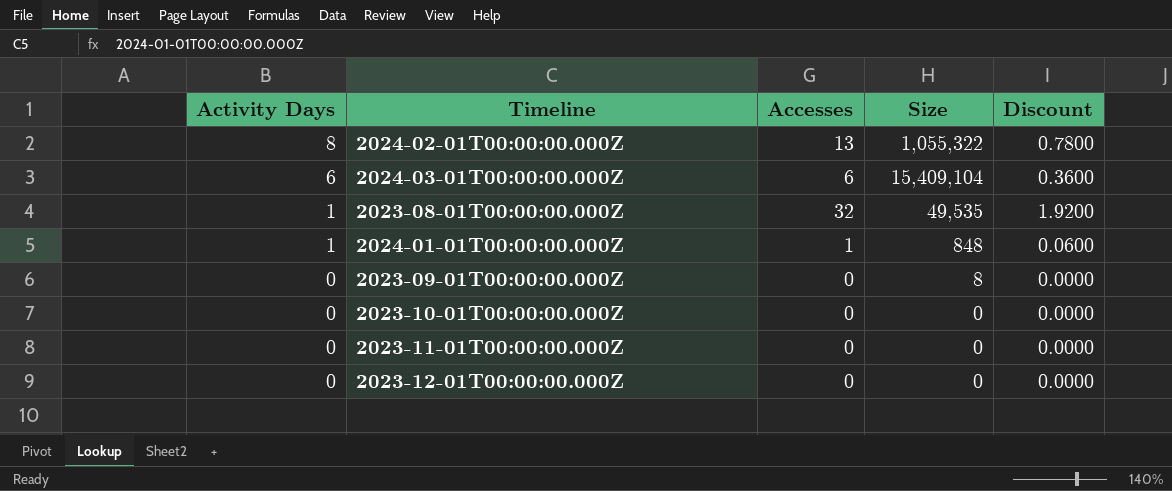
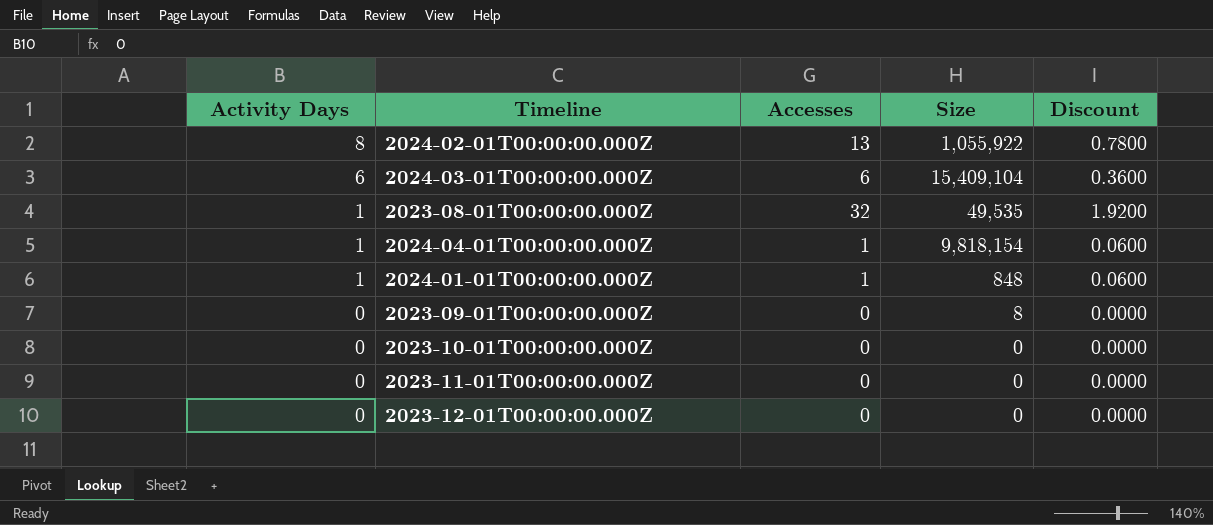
2024-02-01T00:00:00.000Z | Size: 1,055,322 -> 1,055,922
row 2024-04-01T00:00:00.000Z: none -> 1 | 1 | 9,818,154 | 0.0600

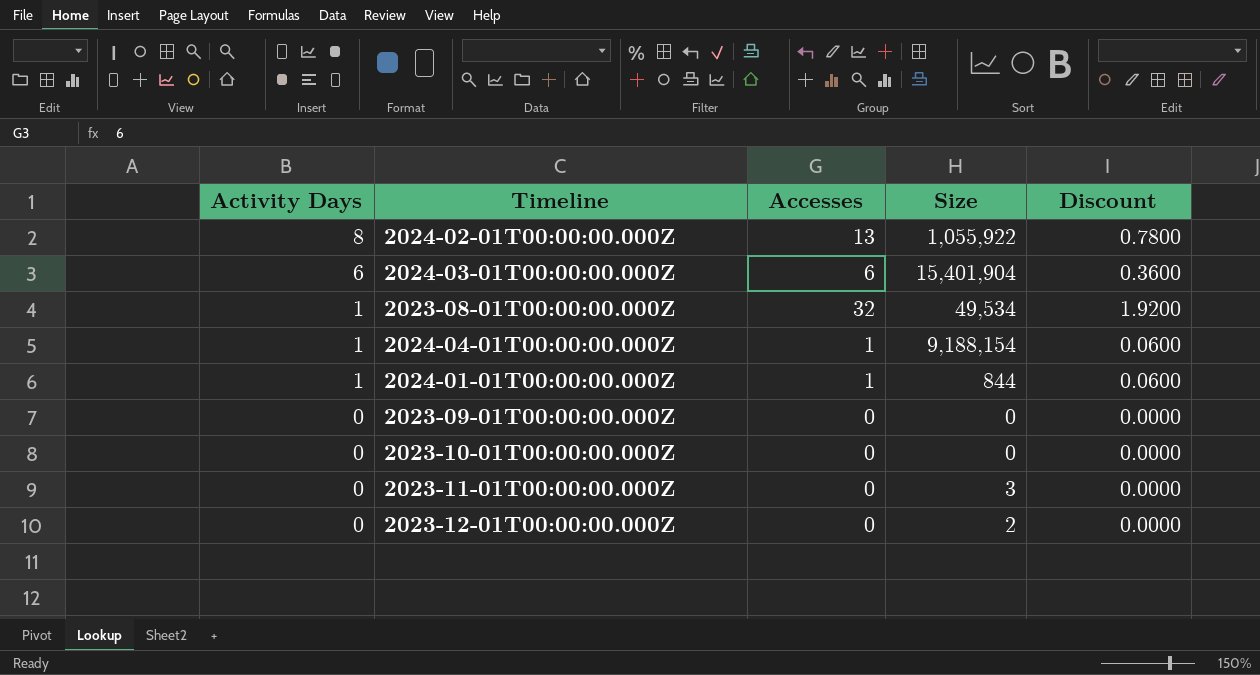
2024-03-01T00:00:00.000Z | Size: 15,409,104 -> 15,401,904
2023-08-01T00:00:00.000Z | Size: 49,535 -> 49,534
2024-04-01T00:00:00.000Z | Size: 9,818,154 -> 9,188,154
2024-01-01T00:00:00.000Z | Size: 848 -> 844
2023-09-01T00:00:00.000Z | Size: 8 -> 0
2023-11-01T00:00:00.000Z | Size: 0 -> 3
2023-12-01T00:00:00.000Z | Size: 0 -> 2

